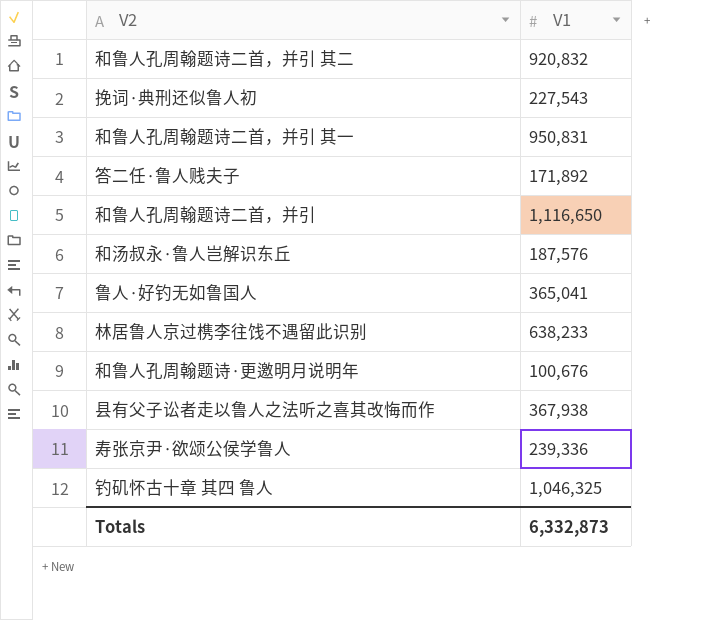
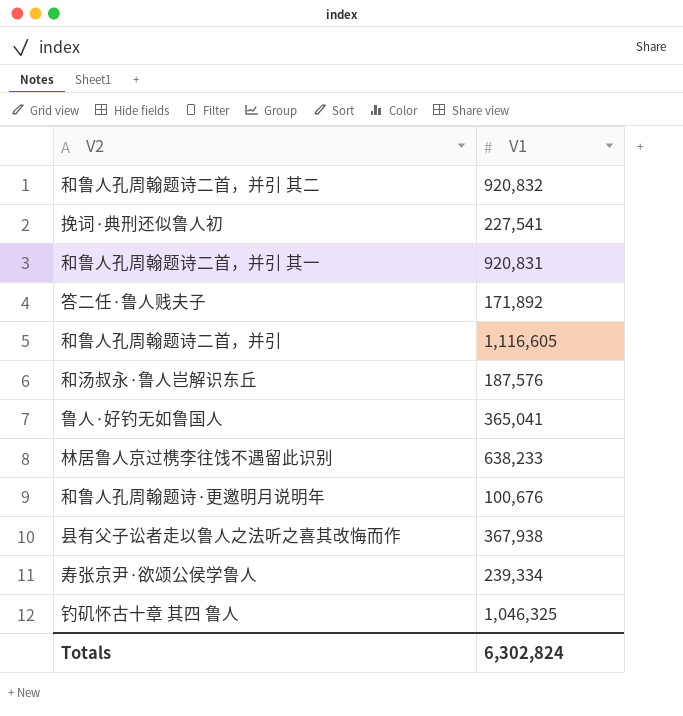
挽词·典刑还似鲁人初 | V1: 227,543 -> 227,541
和鲁人孔周翰题诗二首，并引 其一 | V1: 950,831 -> 920,831
和鲁人孔周翰题诗二首，并引 | V1: 1,116,650 -> 1,116,605
寿张京尹·欲颂公侯学鲁人 | V1: 239,336 -> 239,334
Totals | V1: 6,332,873 -> 6,302,824

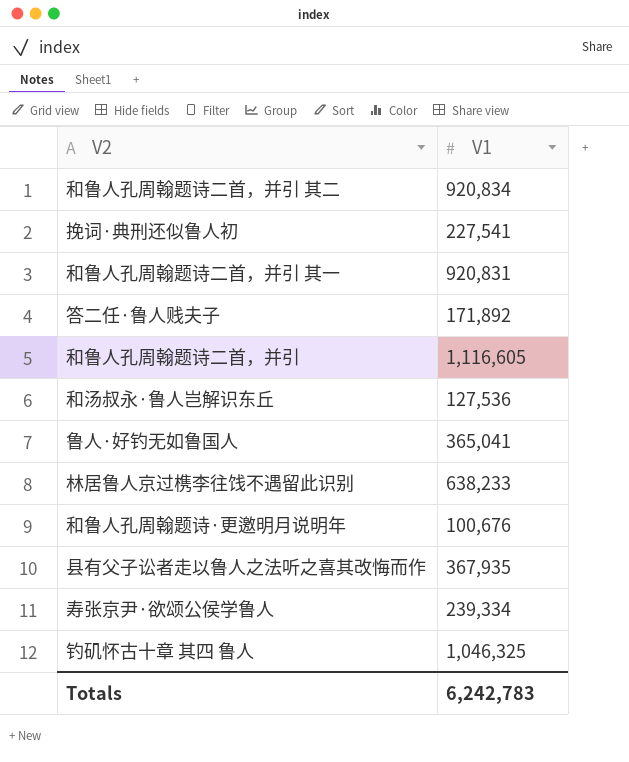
和鲁人孔周翰题诗二首，并引 其二 | V1: 920,832 -> 920,834
和汤叔永·鲁人岂解识东丘 | V1: 187,576 -> 127,536
县有父子讼者走以鲁人之法听之喜其改悔而作 | V1: 367,938 -> 367,935
Totals | V1: 6,302,824 -> 6,242,783

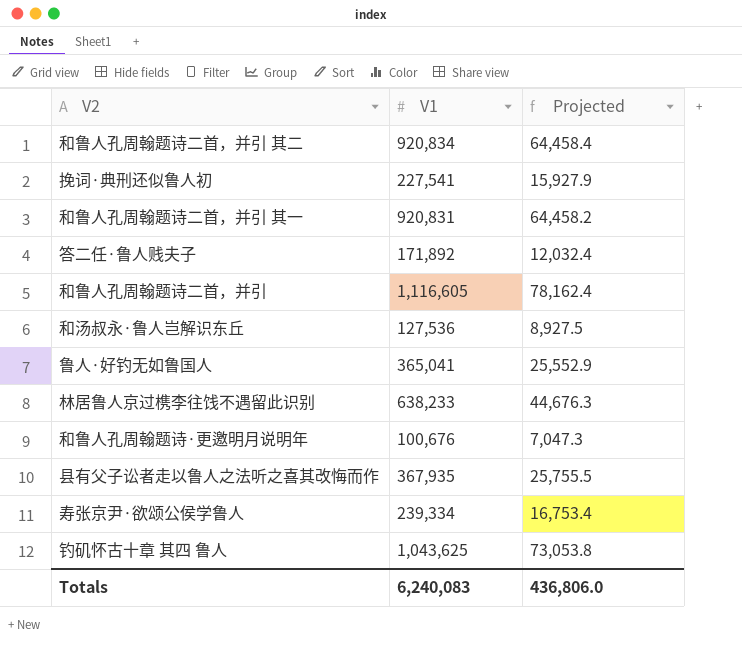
column Projected | formula: none -> [V1] * 0.07
钓矶怀古十章 其四 鲁人 | V1: 1,046,325 -> 1,043,625
Totals | V1: 6,242,783 -> 6,240,083

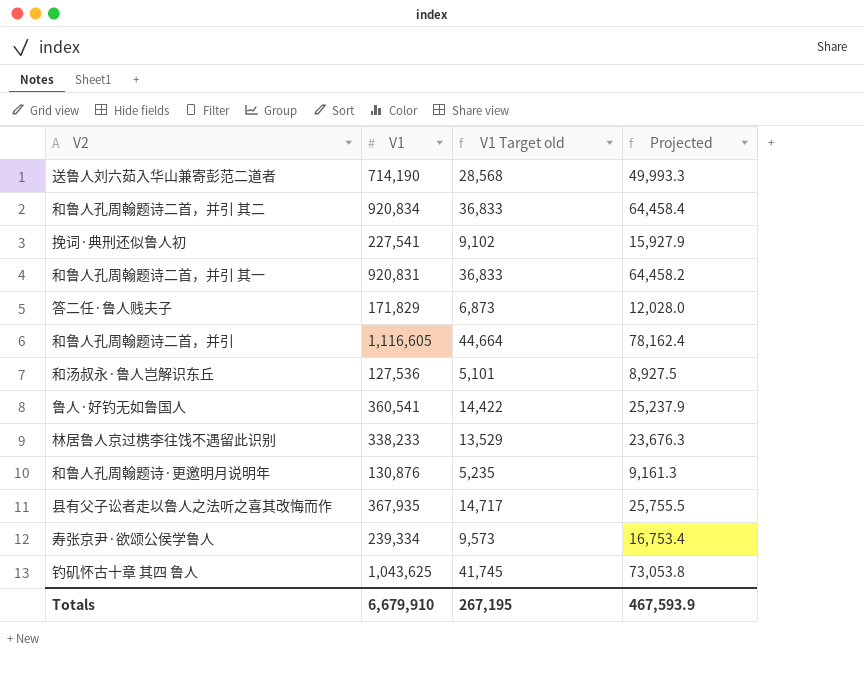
column V1 Target old | formula: none -> [V1] * 0.04
row 送鲁人刘六茹入华山兼寄彭范二道者: none -> 714,190 | 28,568 | 49,993.3
答二任·鲁人贱夫子 | V1: 171,892 -> 171,829
答二任·鲁人贱夫子 | Projected: 12,032.4 -> 12,028.0
鲁人·好钓无如鲁国人 | V1: 365,041 -> 360,541
鲁人·好钓无如鲁国人 | Projected: 25,552.9 -> 25,237.9
林居鲁人京过槜李往饯不遇留此识别 | V1: 638,233 -> 338,233
林居鲁人京过槜李往饯不遇留此识别 | Projected: 44,676.3 -> 23,676.3
和鲁人孔周翰题诗·更邀明月说明年 | V1: 100,676 -> 130,876
和鲁人孔周翰题诗·更邀明月说明年 | Projected: 7,047.3 -> 9,161.3
Totals | V1: 6,240,083 -> 6,679,910
Totals | Projected: 436,806.0 -> 467,593.9

